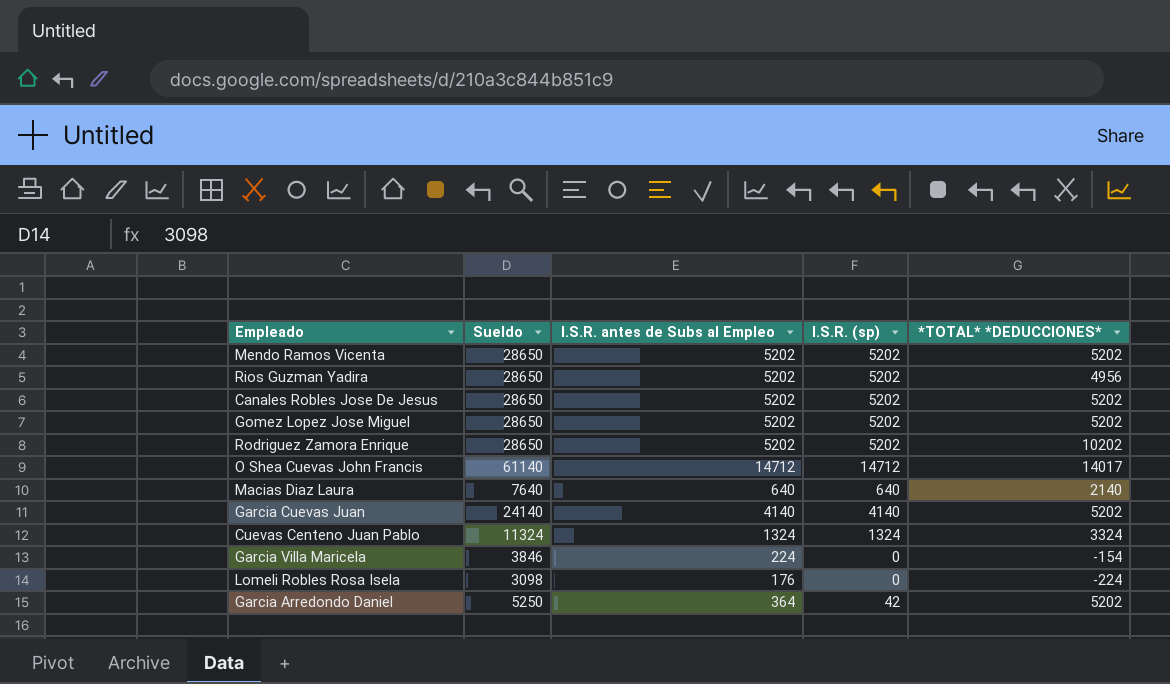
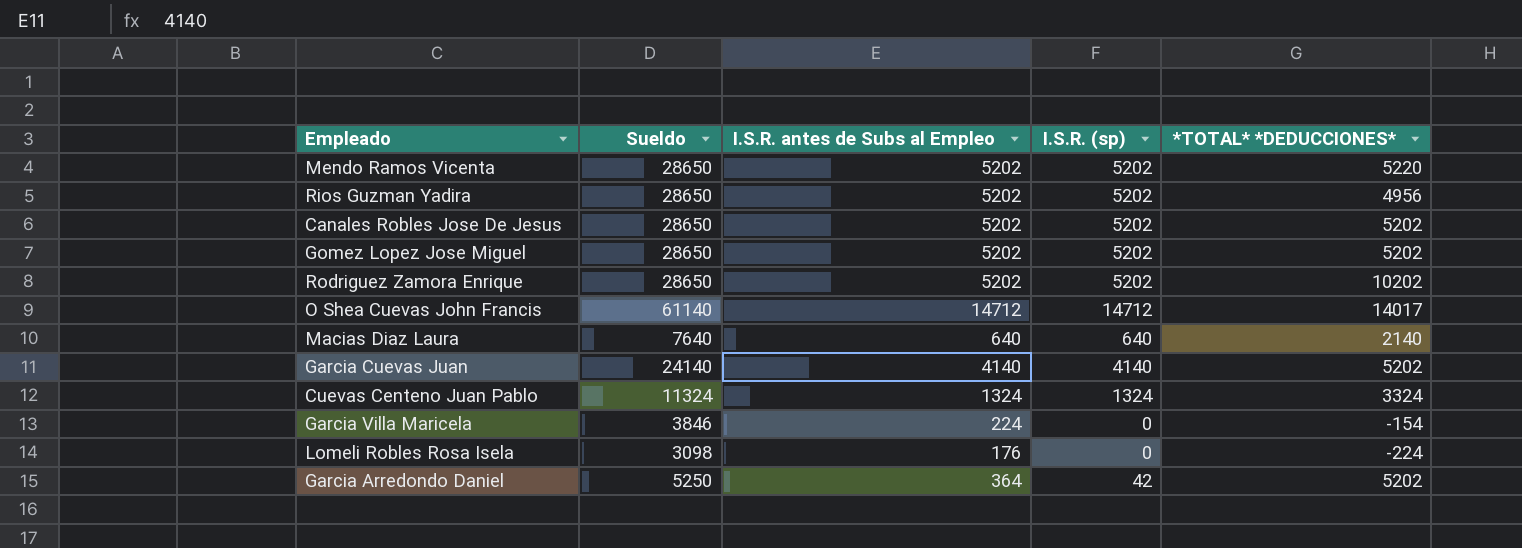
Mendo Ramos Vicenta | *TOTAL* *DEDUCCIONES*: 5202 -> 5220

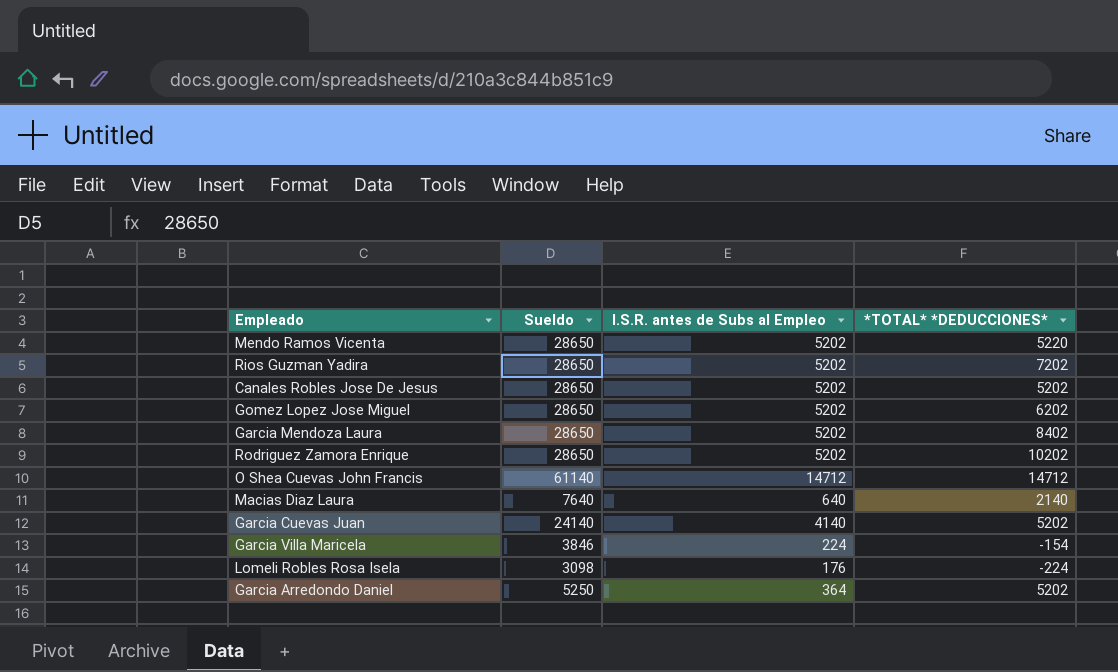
column I.S.R. (sp) | position: 4 -> none
row Cuevas Centeno Juan Pablo: 11324 | 1324 | 1324 | 3324 -> none
Rios Guzman Yadira | *TOTAL* *DEDUCCIONES*: 4956 -> 7202
Gomez Lopez Jose Miguel | *TOTAL* *DEDUCCIONES*: 5202 -> 6202
row Garcia Mendoza Laura: none -> 28650 | 5202 | 8402
O Shea Cuevas John Francis | *TOTAL* *DEDUCCIONES*: 14017 -> 14712

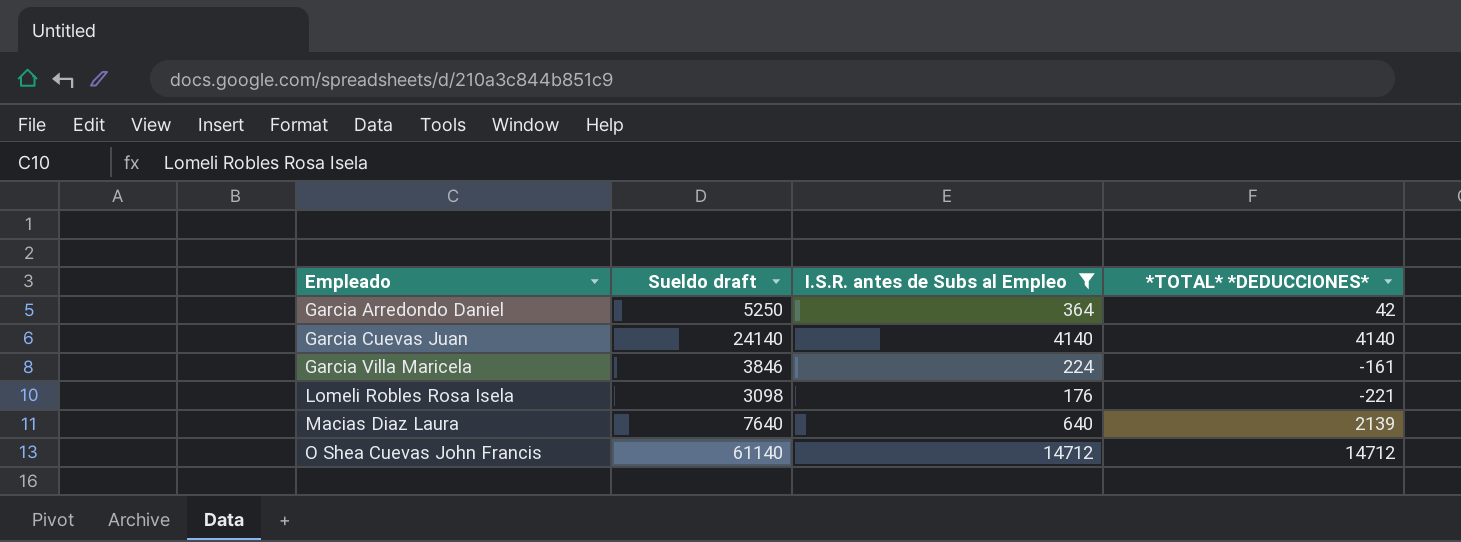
filter: none -> I.S.R. antes de Subs al Empleo != 5202
row order: none -> Empleado ascending
column name: Sueldo -> Sueldo draft
Garcia Arredondo Daniel | *TOTAL* *DEDUCCIONES*: 5202 -> 42
Garcia Cuevas Juan | *TOTAL* *DEDUCCIONES*: 5202 -> 4140
Garcia Villa Maricela | *TOTAL* *DEDUCCIONES*: -154 -> -161
Lomeli Robles Rosa Isela | *TOTAL* *DEDUCCIONES*: -224 -> -221
Macias Diaz Laura | *TOTAL* *DEDUCCIONES*: 2140 -> 2139

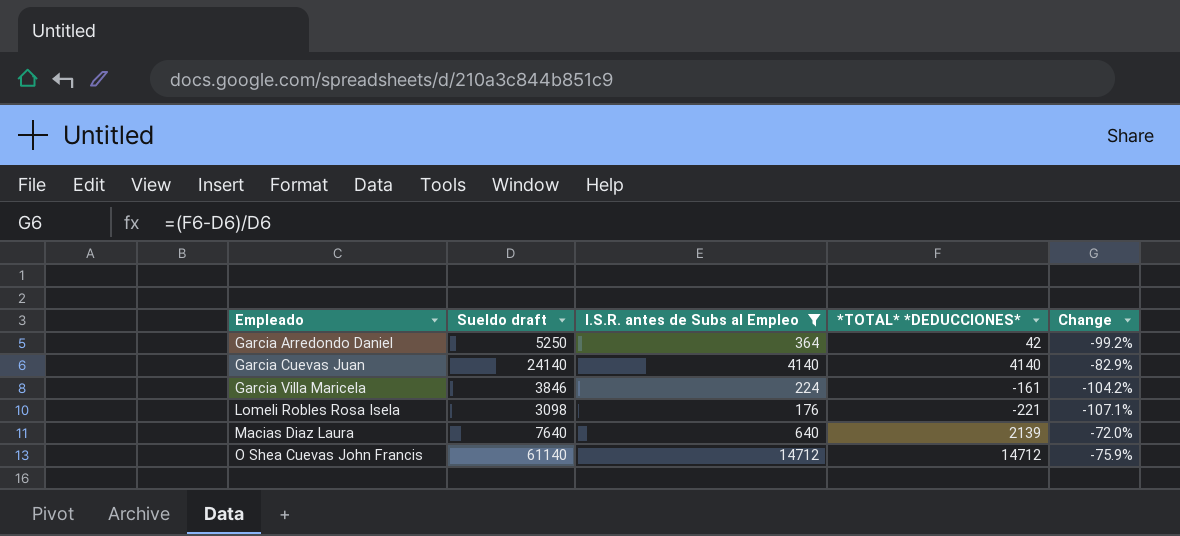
column Change | formula: none -> ([*TOTAL* *DEDUCCIONES*] - [Sueldo draft]) / [Sueldo draft]

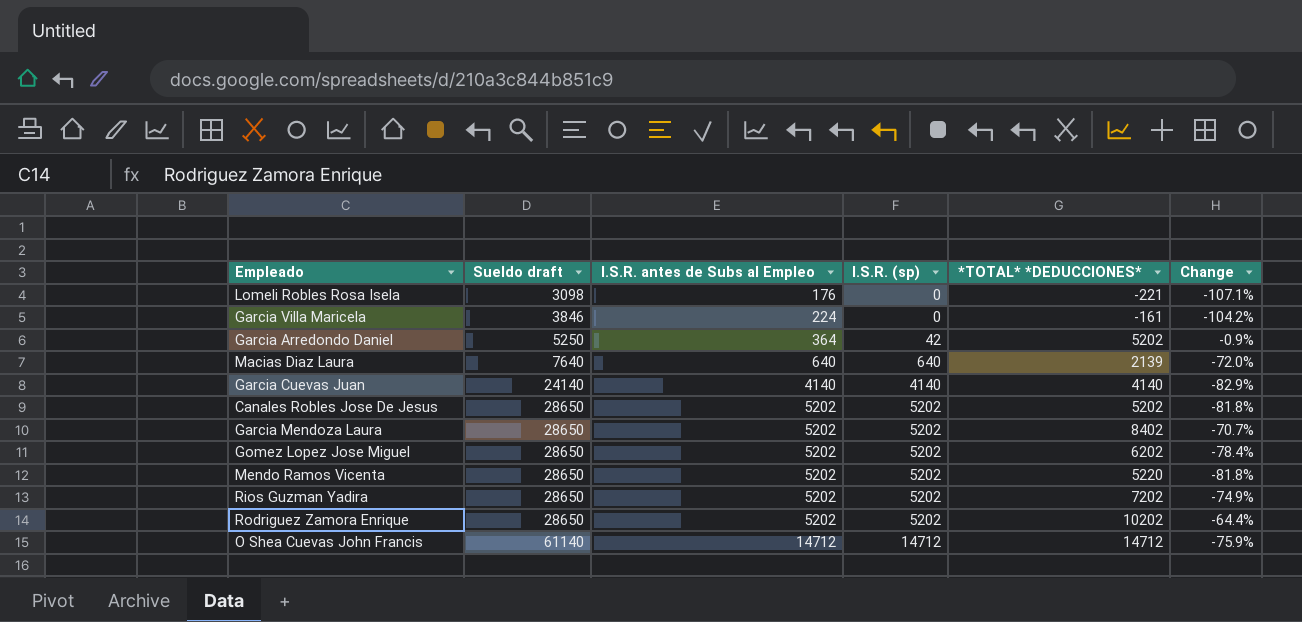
filter: I.S.R. antes de Subs al Empleo != 5202 -> none
row order: Empleado ascending -> Sueldo draft ascending
column I.S.R. (sp) | position: none -> 4
Garcia Arredondo Daniel | *TOTAL* *DEDUCCIONES*: 42 -> 5202
Garcia Arredondo Daniel | Change: -99.2% -> -0.9%

